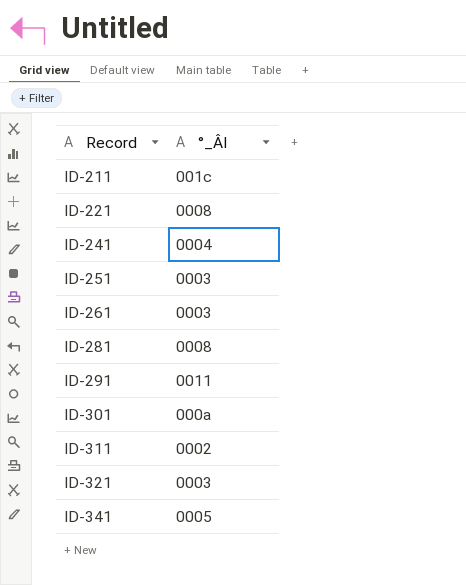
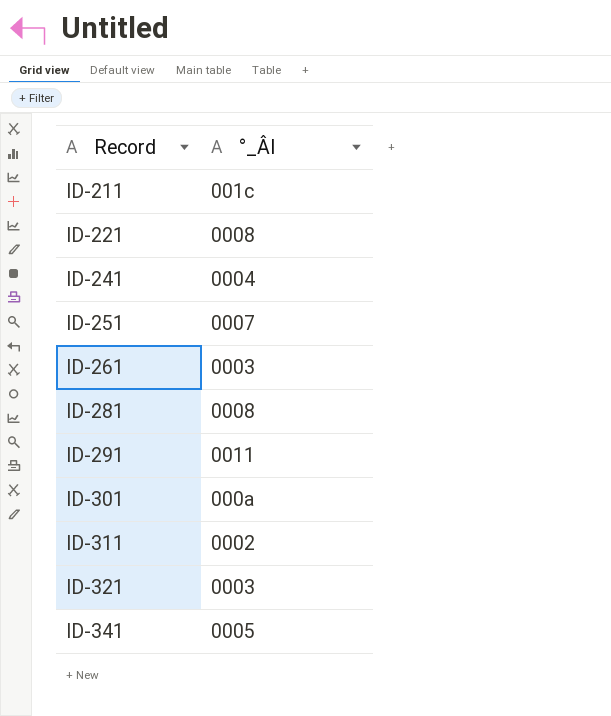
ID-251 | °_ÂI: 0003 -> 0007

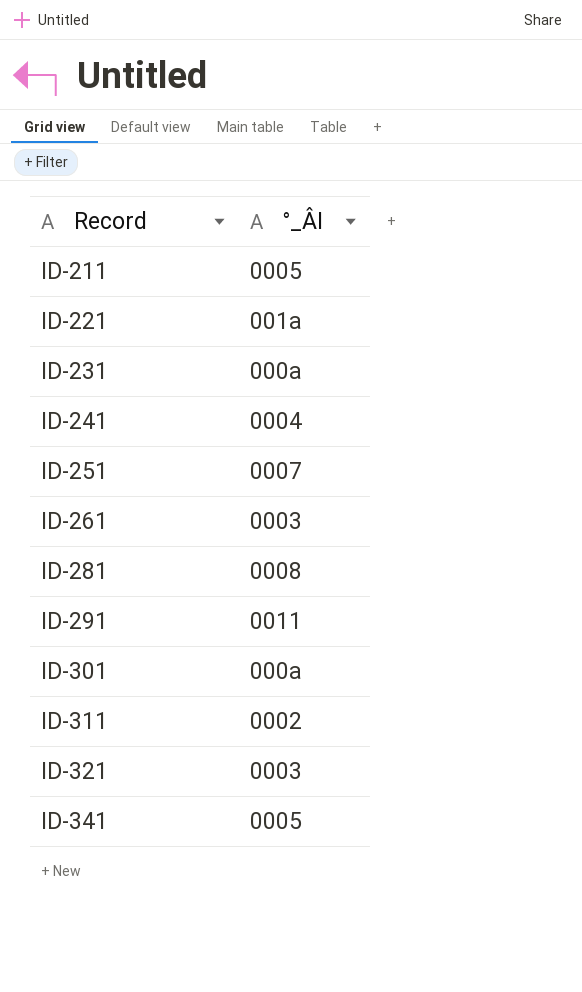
ID-211 | °_ÂI: 001c -> 0005
ID-221 | °_ÂI: 0008 -> 001a
row ID-231: none -> 000a

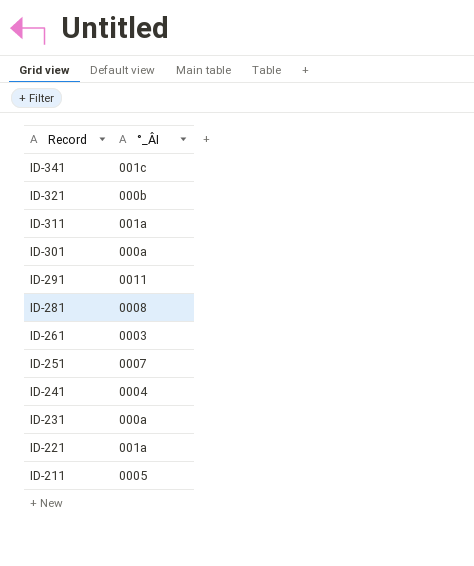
row order: Record ascending -> Record descending
ID-341 | °_ÂI: 0005 -> 001c
ID-321 | °_ÂI: 0003 -> 000b
ID-311 | °_ÂI: 0002 -> 001a

